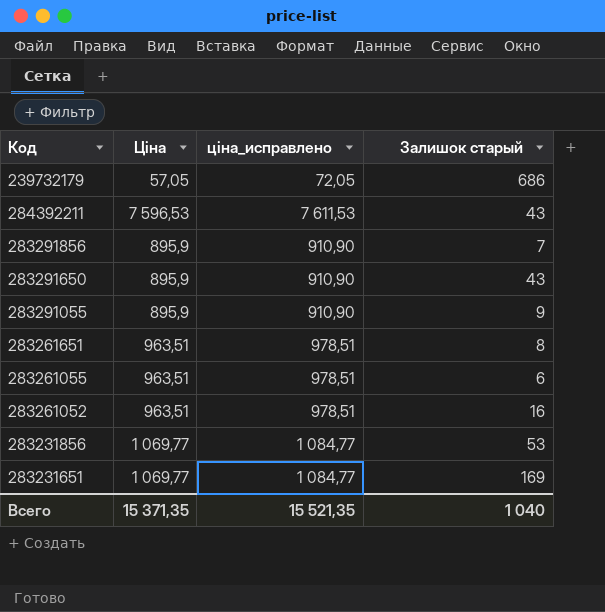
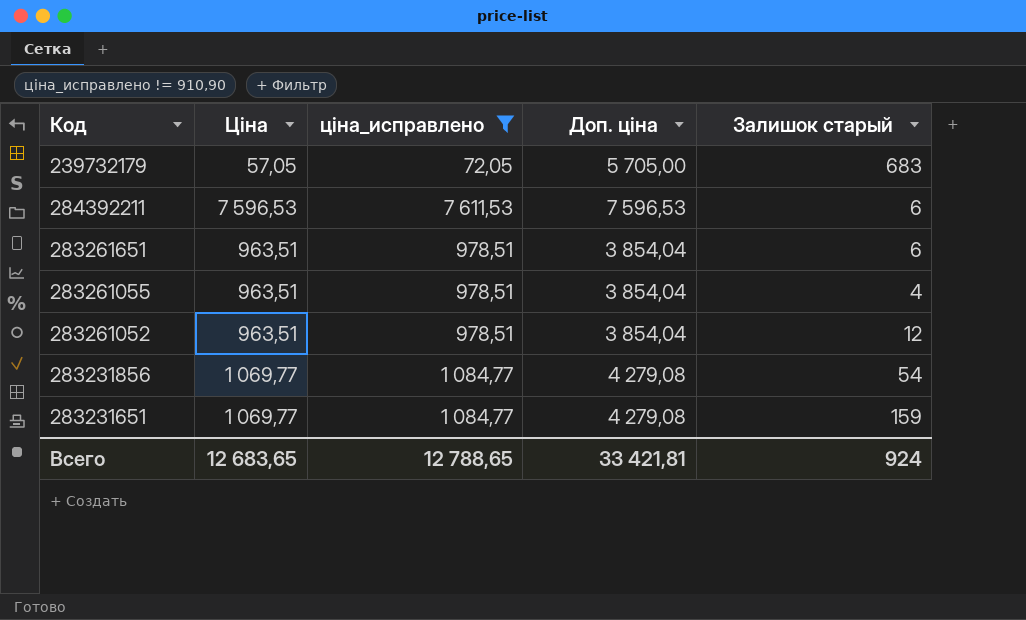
filter: none -> ціна_исправлено != 910,90
column Доп. ціна | position: none -> 4
239732179 | Залишок старый: 686 -> 683
284392211 | Залишок старый: 43 -> 6
283261651 | Залишок старый: 8 -> 6
283261055 | Залишок старый: 6 -> 4
283261052 | Залишок старый: 16 -> 12
283231856 | Залишок старый: 53 -> 54
283231651 | Залишок старый: 169 -> 159
Всего | Ціна: 15 371,35 -> 12 683,65
Всего | ціна_исправлено: 15 521,35 -> 12 788,65
Всего | Залишок старый: 1 040 -> 924

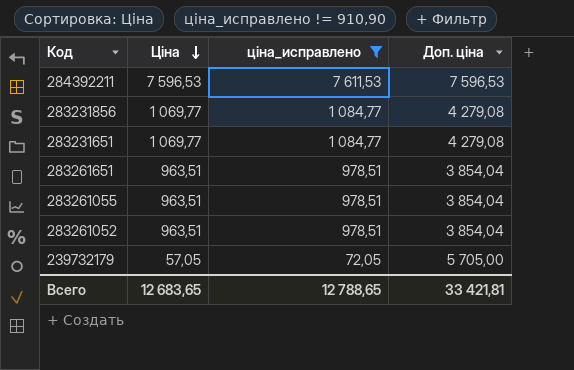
row order: none -> Ціна descending
column Залишок старый | position: 5 -> none

